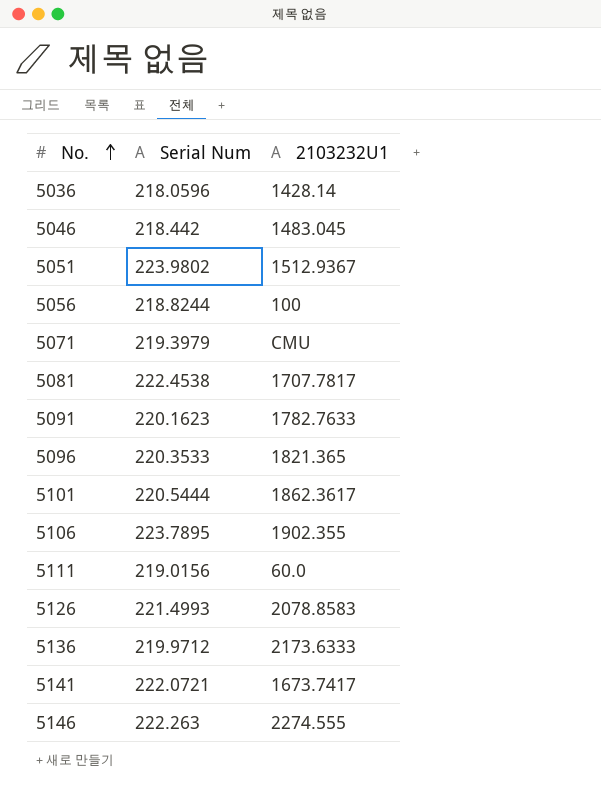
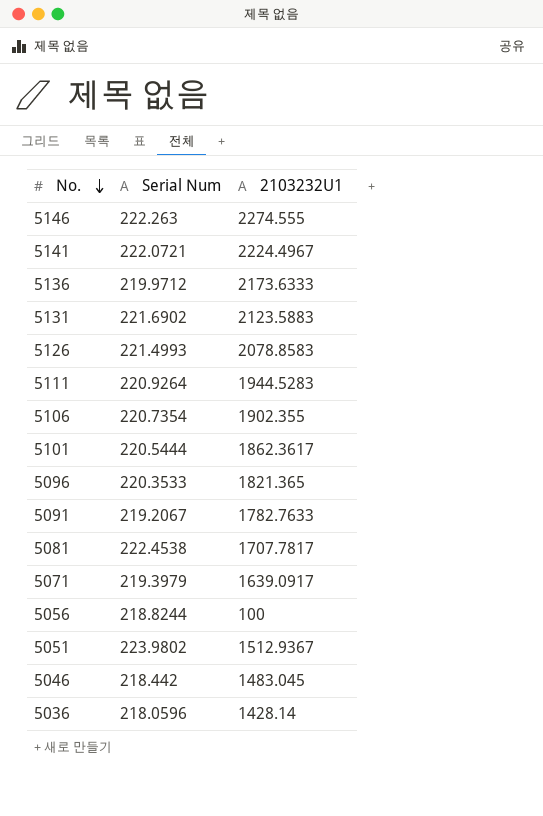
row order: No. ascending -> No. descending
5141 | 2103232U1: 1673.7417 -> 2224.4967
row 5131: none -> 221.6902 | 2123.5883
5111 | Serial Num: 219.0156 -> 220.9264
5111 | 2103232U1: 60.0 -> 1944.5283
5106 | Serial Num: 223.7895 -> 220.7354
5091 | Serial Num: 220.1623 -> 219.2067
5071 | 2103232U1: CMU -> 1639.0917

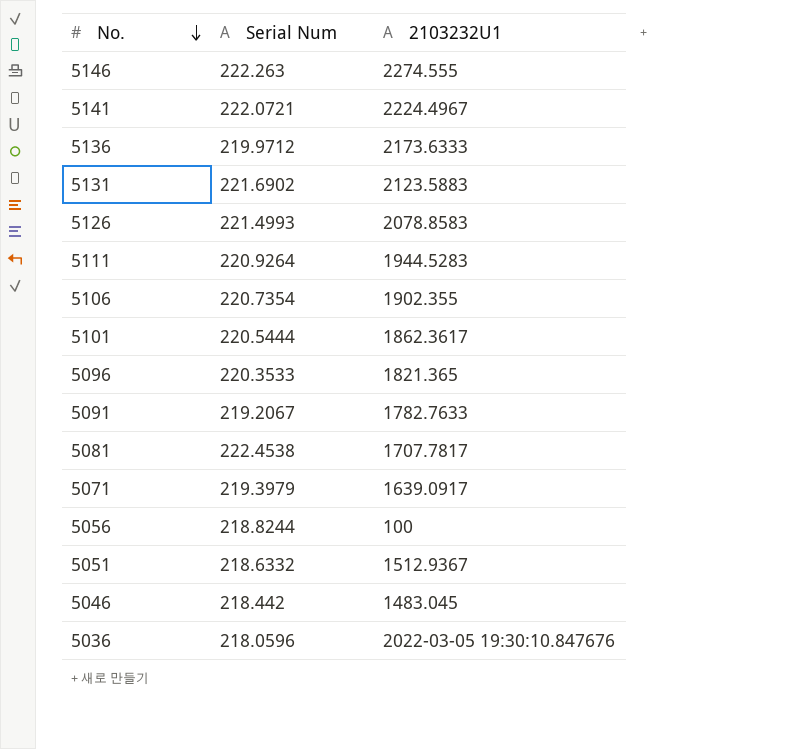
5051 | Serial Num: 223.9802 -> 218.6332
5036 | 2103232U1: 1428.14 -> 2022-03-05 19:30:10.847676

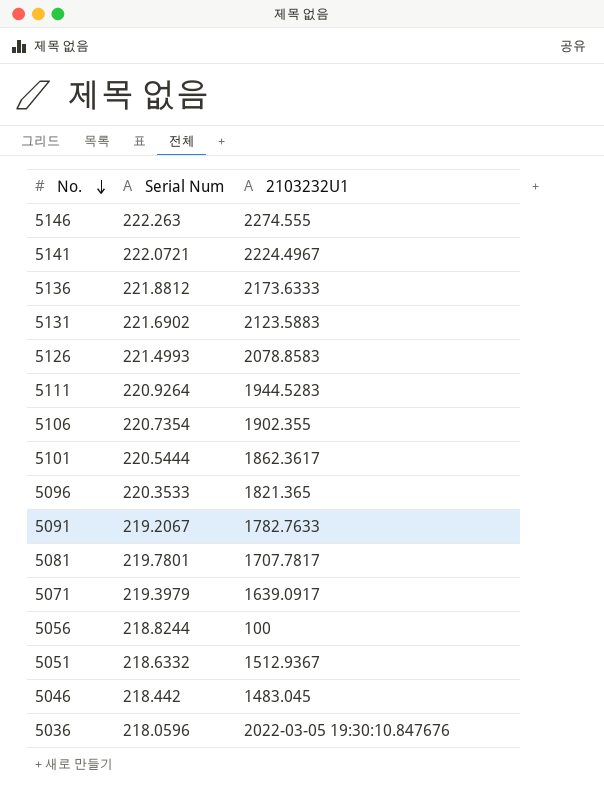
5136 | Serial Num: 219.9712 -> 221.8812
5081 | Serial Num: 222.4538 -> 219.7801

